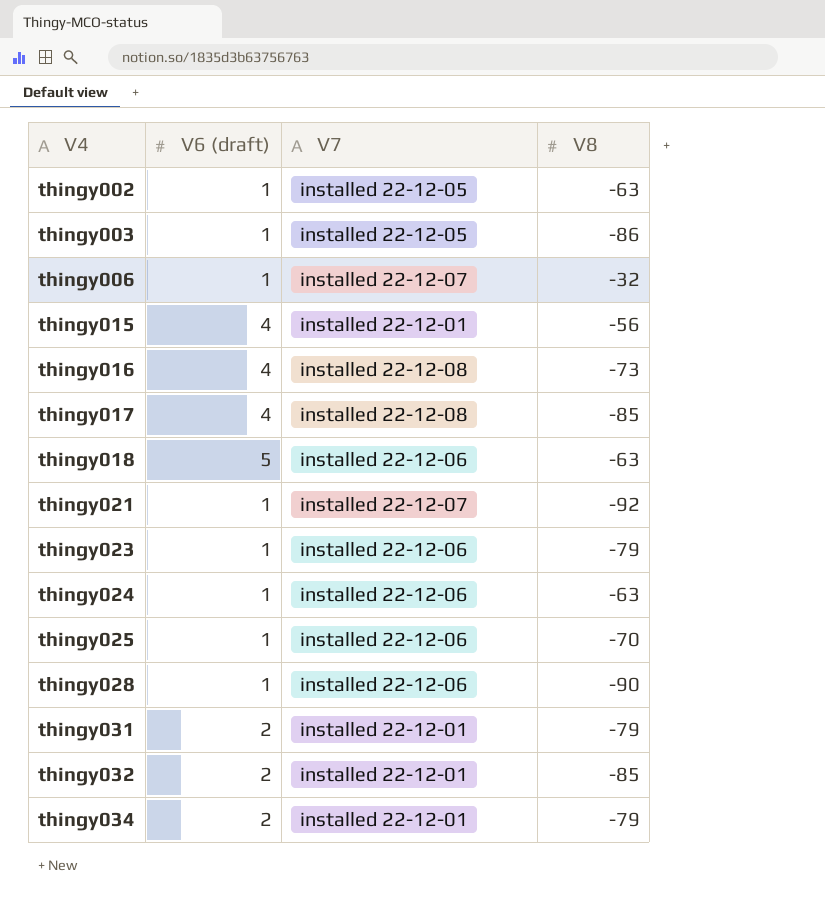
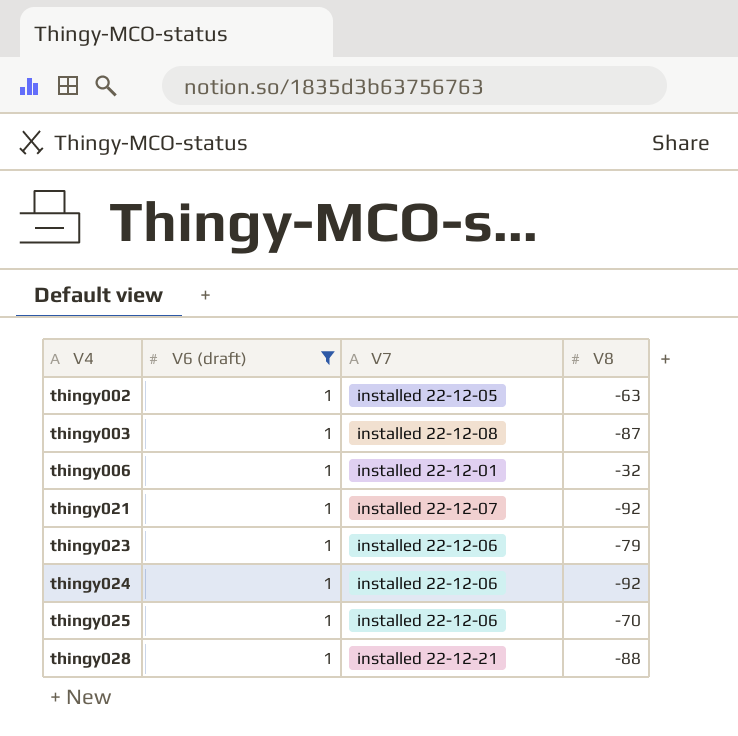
filter: none -> V6 (draft) = 1
thingy003 | V7: installed 22-12-05 -> installed 22-12-08
thingy003 | V8: -86 -> -87
thingy006 | V7: installed 22-12-07 -> installed 22-12-01
thingy024 | V8: -63 -> -92
thingy028 | V7: installed 22-12-06 -> installed 22-12-21
thingy028 | V8: -90 -> -88

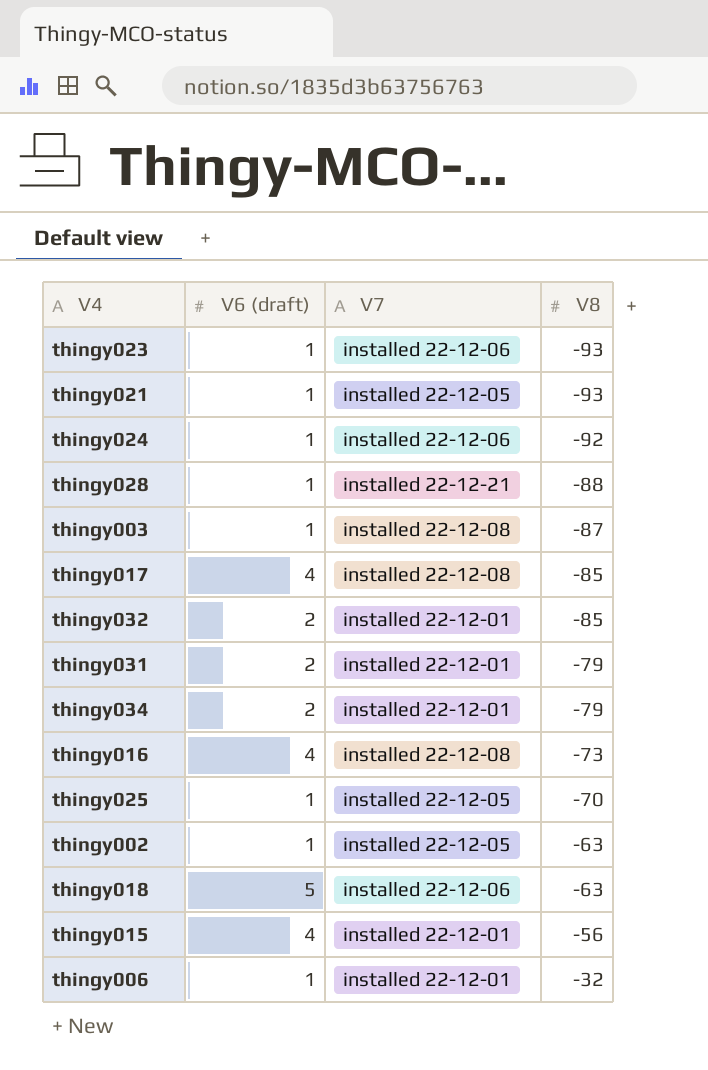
filter: V6 (draft) = 1 -> none
row order: V4 ascending -> V8 ascending
thingy023 | V8: -79 -> -93
thingy021 | V7: installed 22-12-07 -> installed 22-12-05
thingy021 | V8: -92 -> -93
thingy025 | V7: installed 22-12-06 -> installed 22-12-05

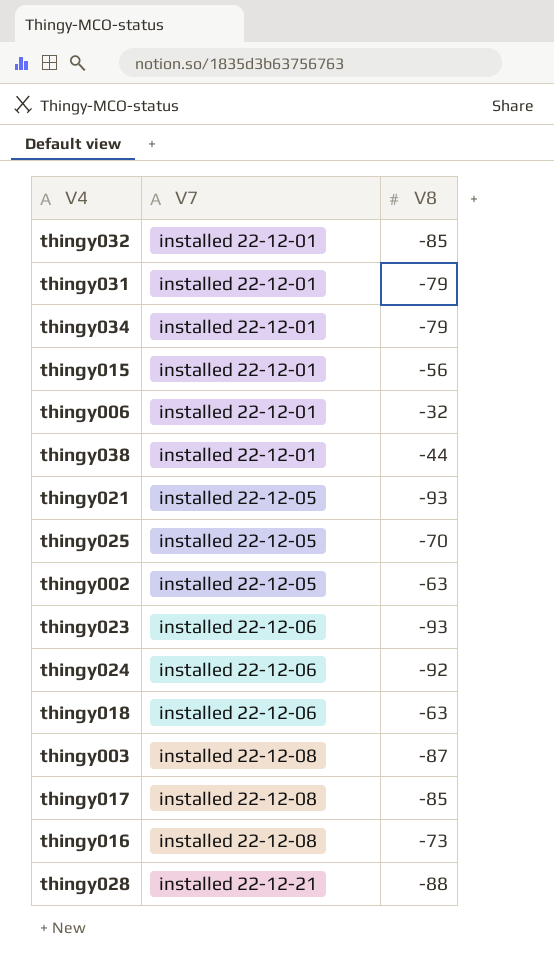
row order: V8 ascending -> V7 ascending
column V6 (draft) | position: 2 -> none
row thingy038: none -> installed 22-12-01 | -44

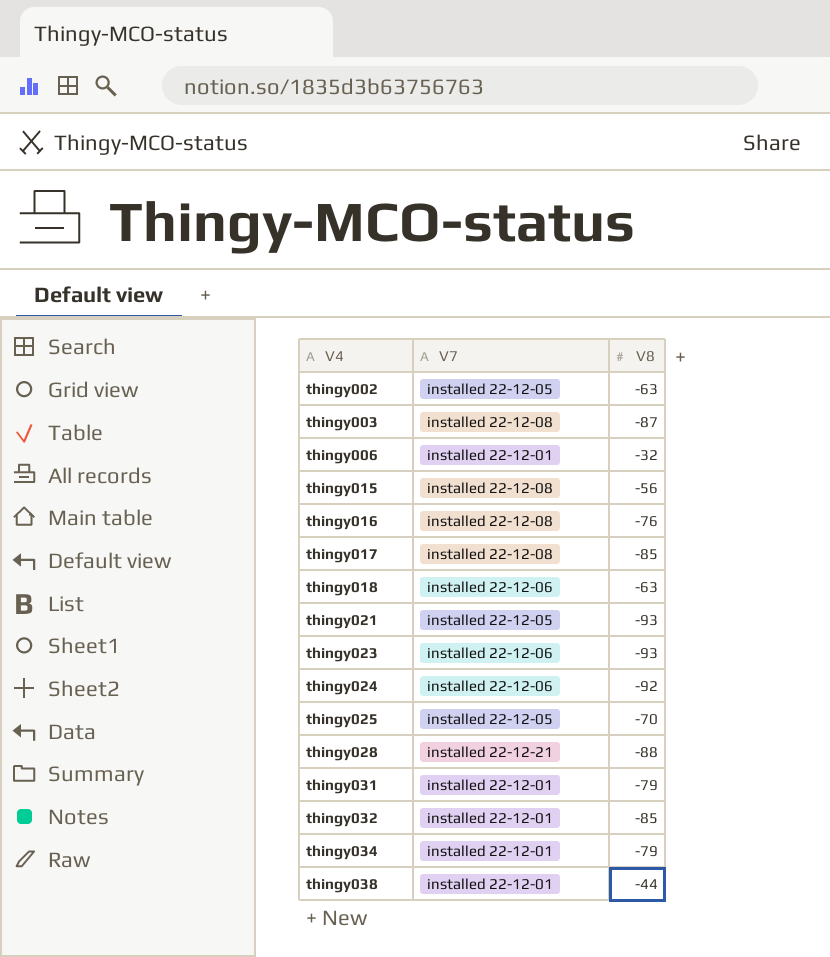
row order: V7 ascending -> V4 ascending
thingy015 | V7: installed 22-12-01 -> installed 22-12-08
thingy016 | V8: -73 -> -76

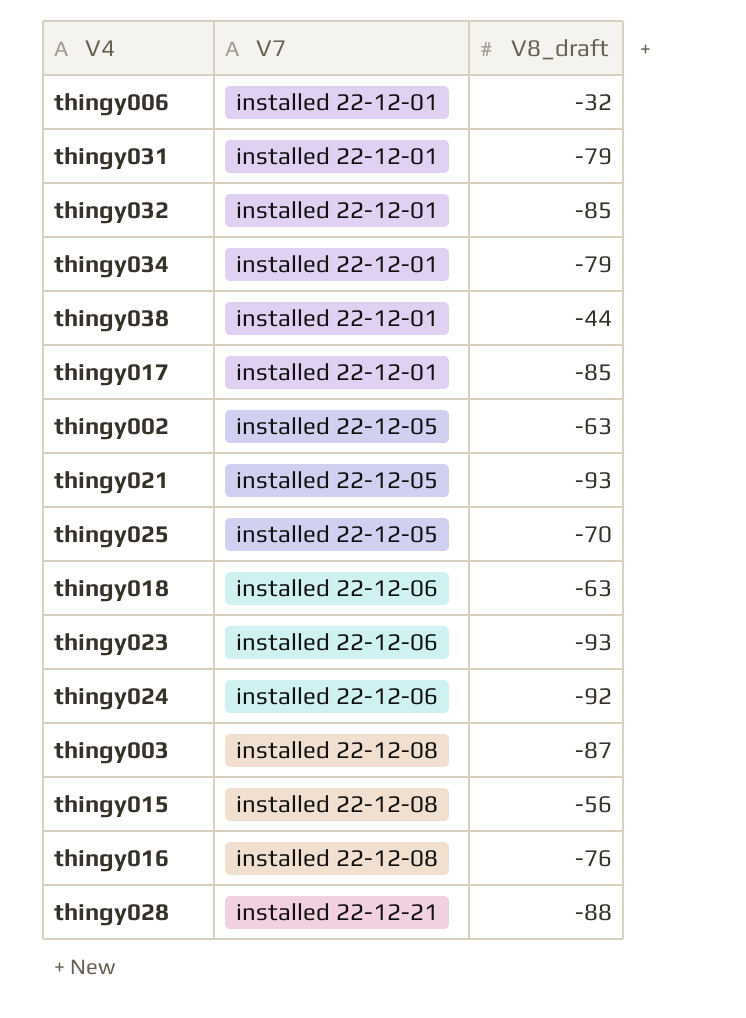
row order: V4 ascending -> V7 ascending
column name: V8 -> V8_draft
thingy017 | V7: installed 22-12-08 -> installed 22-12-01

